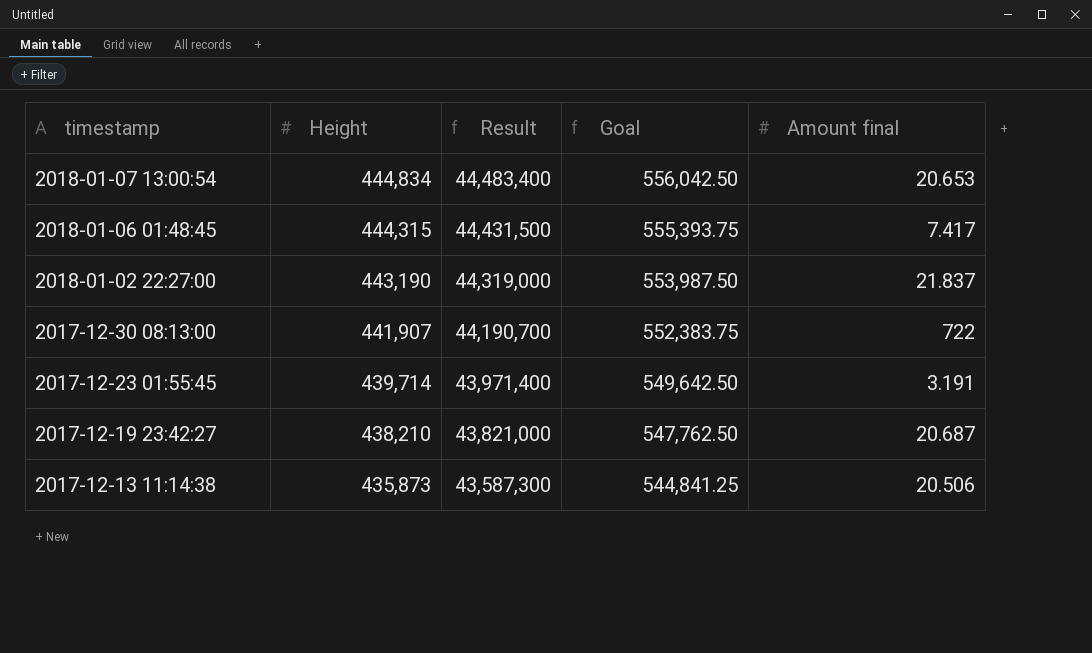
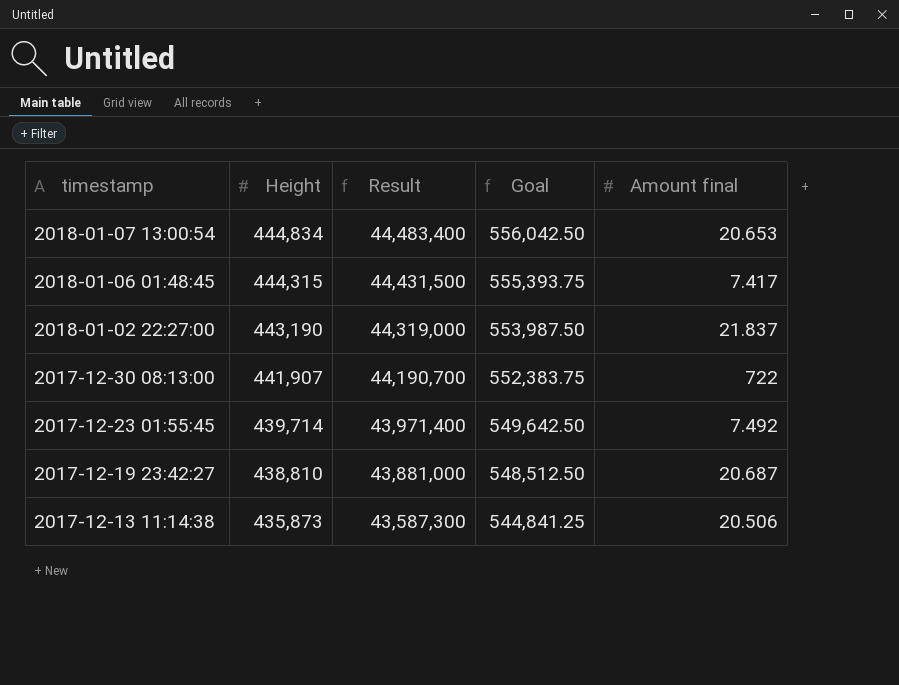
2017-12-23 01:55:45 | Amount final: 3.191 -> 7.492
2017-12-19 23:42:27 | Height: 438,210 -> 438,810
2017-12-19 23:42:27 | Result: 43,821,000 -> 43,881,000
2017-12-19 23:42:27 | Goal: 547,762.50 -> 548,512.50

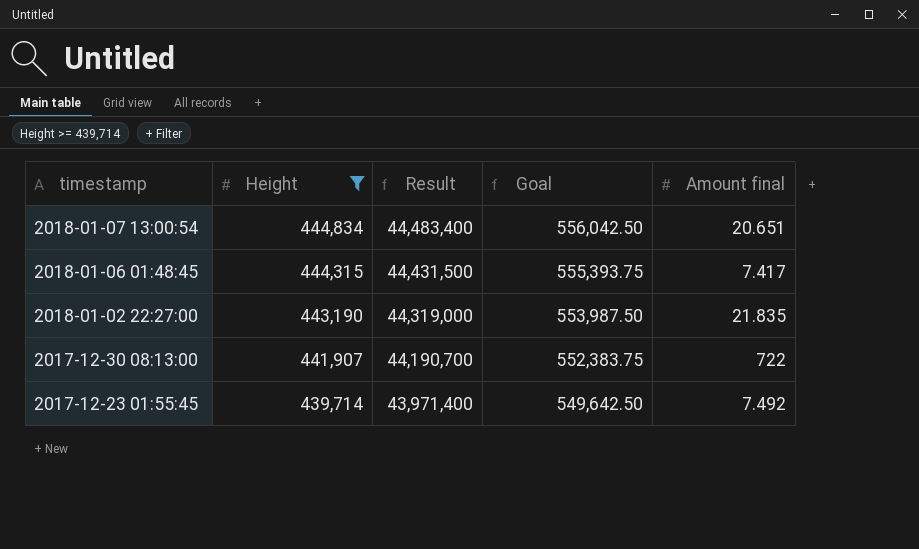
filter: none -> Height >= 439,714
2018-01-07 13:00:54 | Amount final: 20.653 -> 20.651
2018-01-02 22:27:00 | Amount final: 21.837 -> 21.835

